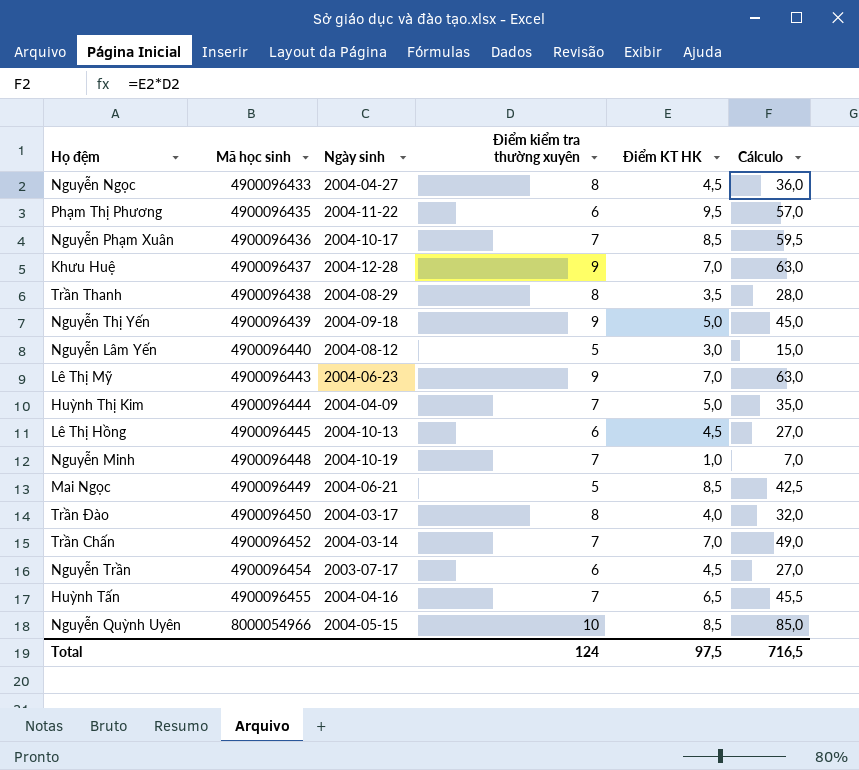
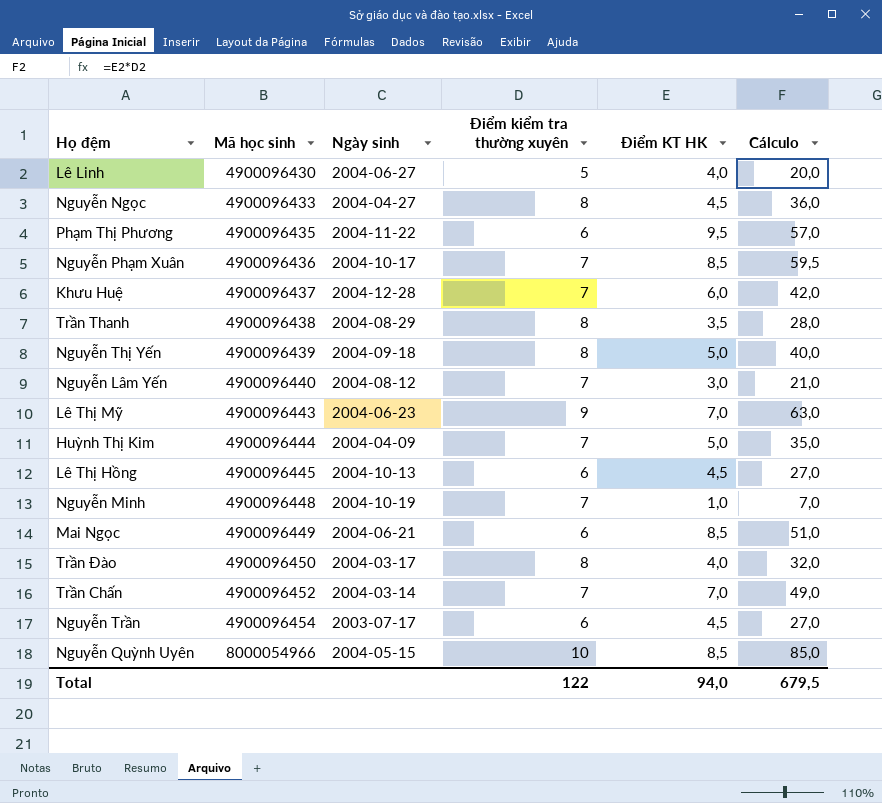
row Huỳnh Tấn: 4900096455 | 2004-04-16 | 7 | 6,5 | 45,5 -> none
row Lê Linh: none -> 4900096430 | 2004-06-27 | 5 | 4,0 | 20,0
Khưu Huệ | Điểm kiểm tra thường xuyên: 9 -> 7
Khưu Huệ | Điểm KT HK: 7,0 -> 6,0
Khưu Huệ | Cálculo: 63,0 -> 42,0
Nguyễn Thị Yến | Điểm kiểm tra thường xuyên: 9 -> 8
Nguyễn Thị Yến | Cálculo: 45,0 -> 40,0
Nguyễn Lâm Yến | Điểm kiểm tra thường xuyên: 5 -> 7
Nguyễn Lâm Yến | Cálculo: 15,0 -> 21,0
Mai Ngọc | Điểm kiểm tra thường xuyên: 5 -> 6
Mai Ngọc | Cálculo: 42,5 -> 51,0
Total | Điểm kiểm tra thường xuyên: 124 -> 122
Total | Điểm KT HK: 97,5 -> 94,0
Total | Cálculo: 716,5 -> 679,5

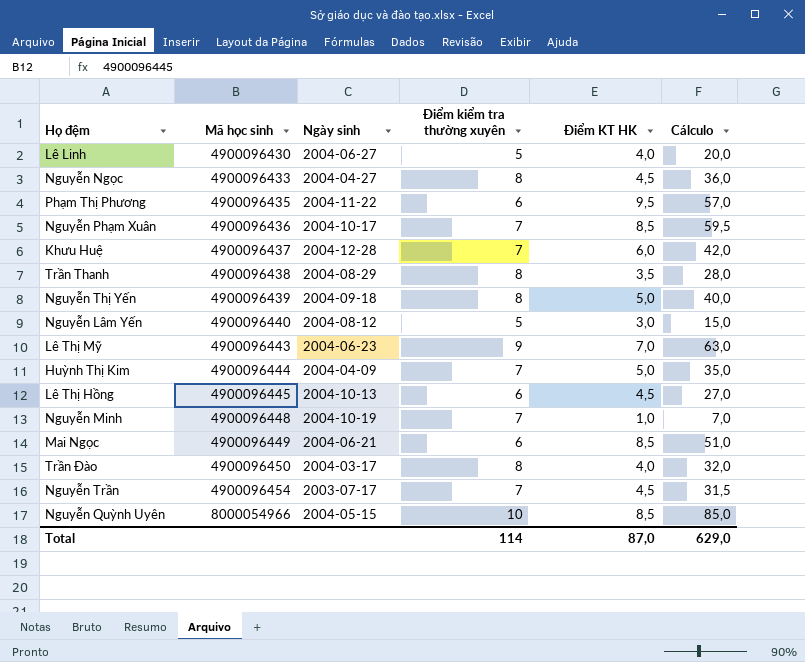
row Trần Chấn: 4900096452 | 2004-03-14 | 7 | 7,0 | 49,0 -> none
Nguyễn Lâm Yến | Điểm kiểm tra thường xuyên: 7 -> 5
Nguyễn Lâm Yến | Cálculo: 21,0 -> 15,0
Nguyễn Trần | Điểm kiểm tra thường xuyên: 6 -> 7
Nguyễn Trần | Cálculo: 27,0 -> 31,5
Total | Điểm kiểm tra thường xuyên: 122 -> 114
Total | Điểm KT HK: 94,0 -> 87,0
Total | Cálculo: 679,5 -> 629,0

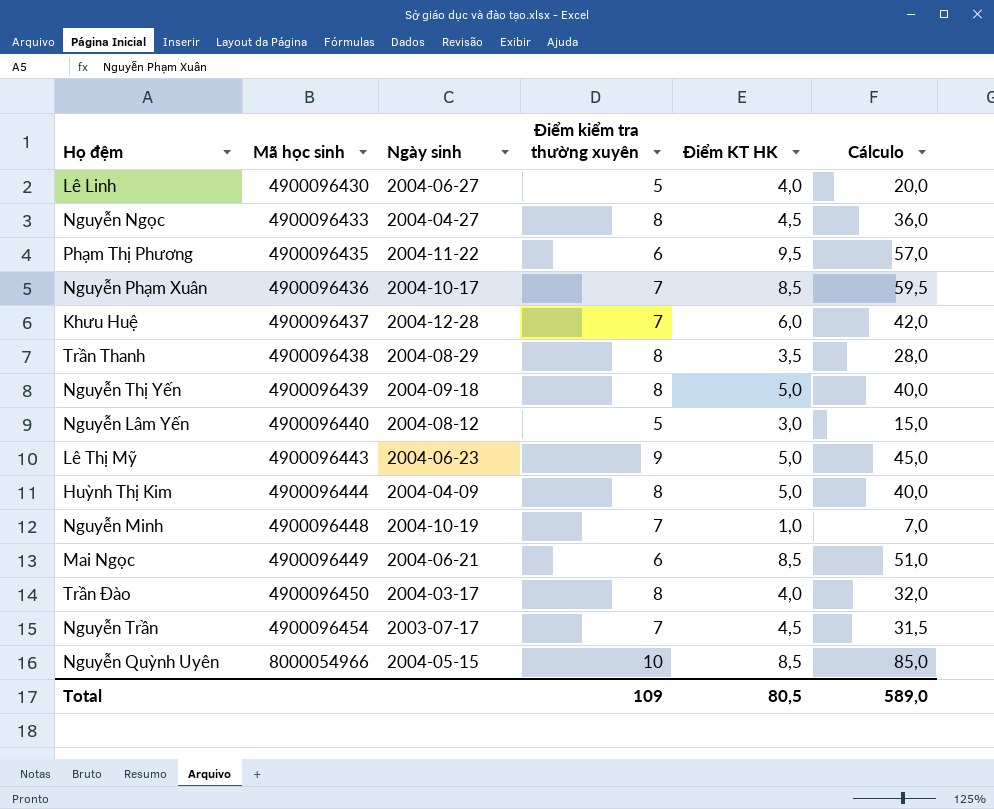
row Lê Thị Hồng: 4900096445 | 2004-10-13 | 6 | 4,5 | 27,0 -> none
Lê Thị Mỹ | Điểm KT HK: 7,0 -> 5,0
Lê Thị Mỹ | Cálculo: 63,0 -> 45,0
Huỳnh Thị Kim | Điểm kiểm tra thường xuyên: 7 -> 8
Huỳnh Thị Kim | Cálculo: 35,0 -> 40,0
Total | Điểm kiểm tra thường xuyên: 114 -> 109
Total | Điểm KT HK: 87,0 -> 80,5
Total | Cálculo: 629,0 -> 589,0

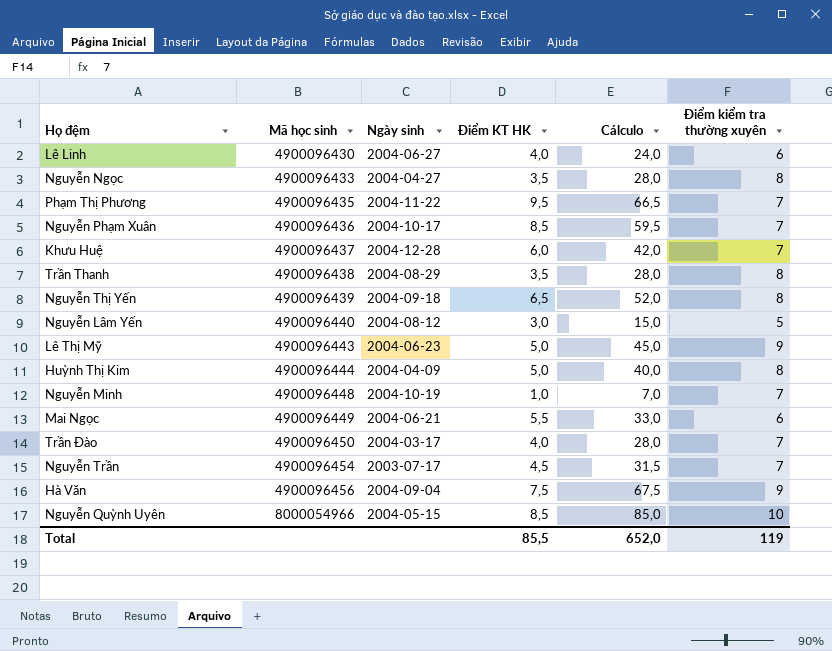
column Điểm kiểm tra thường xuyên | position: 4 -> 6
Lê Linh | Cálculo: 20,0 -> 24,0
Lê Linh | Điểm kiểm tra thường xuyên: 5 -> 6
Nguyễn Ngọc | Điểm KT HK: 4,5 -> 3,5
Nguyễn Ngọc | Cálculo: 36,0 -> 28,0
Phạm Thị Phương | Cálculo: 57,0 -> 66,5
Phạm Thị Phương | Điểm kiểm tra thường xuyên: 6 -> 7
Nguyễn Thị Yến | Điểm KT HK: 5,0 -> 6,5
Nguyễn Thị Yến | Cálculo: 40,0 -> 52,0
Mai Ngọc | Điểm KT HK: 8,5 -> 5,5
Mai Ngọc | Cálculo: 51,0 -> 33,0
Trần Đào | Cálculo: 32,0 -> 28,0
Trần Đào | Điểm kiểm tra thường xuyên: 8 -> 7
row Hà Văn: none -> 4900096456 | 2004-09-04 | 7,5 | 67,5 | 9
Total | Điểm KT HK: 80,5 -> 85,5
Total | Cálculo: 589,0 -> 652,0
Total | Điểm kiểm tra thường xuyên: 109 -> 119

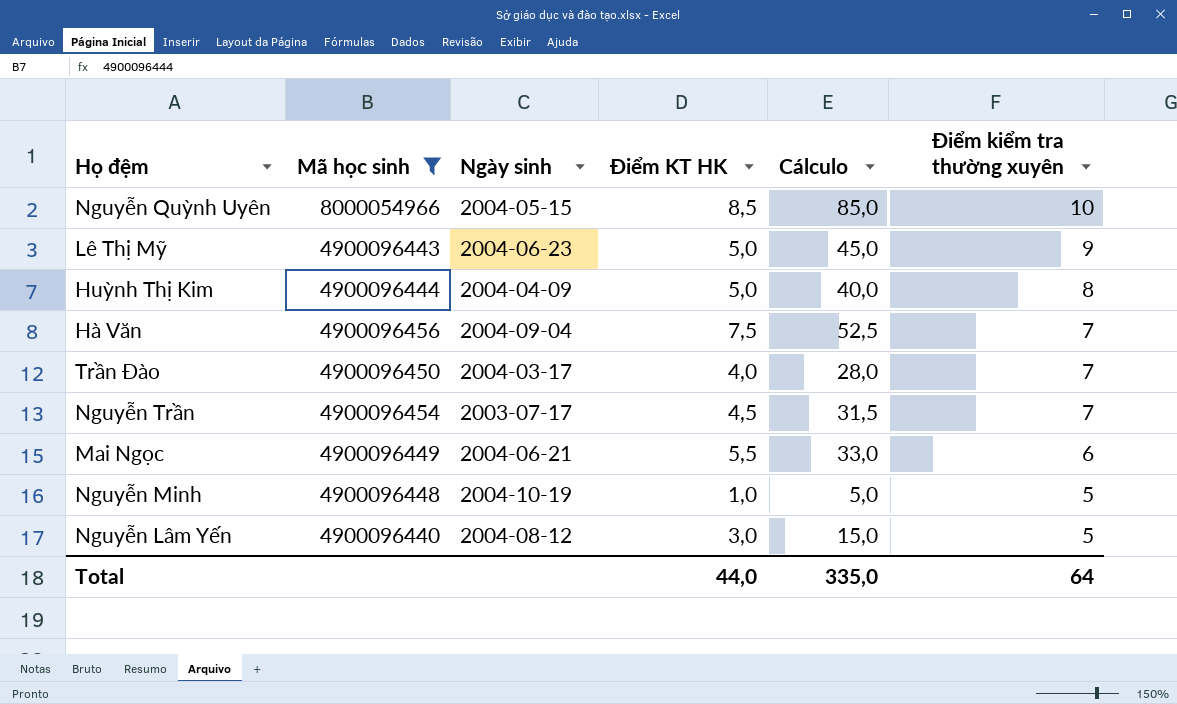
filter: none -> Mã học sinh >= 4900096440
row order: Mã học sinh ascending -> Điểm kiểm tra thường xuyên descending
Hà Văn | Cálculo: 67,5 -> 52,5
Hà Văn | Điểm kiểm tra thường xuyên: 9 -> 7
Nguyễn Minh | Cálculo: 7,0 -> 5,0
Nguyễn Minh | Điểm kiểm tra thường xuyên: 7 -> 5
Total | Điểm KT HK: 85,5 -> 44,0
Total | Cálculo: 652,0 -> 335,0
Total | Điểm kiểm tra thường xuyên: 119 -> 64

